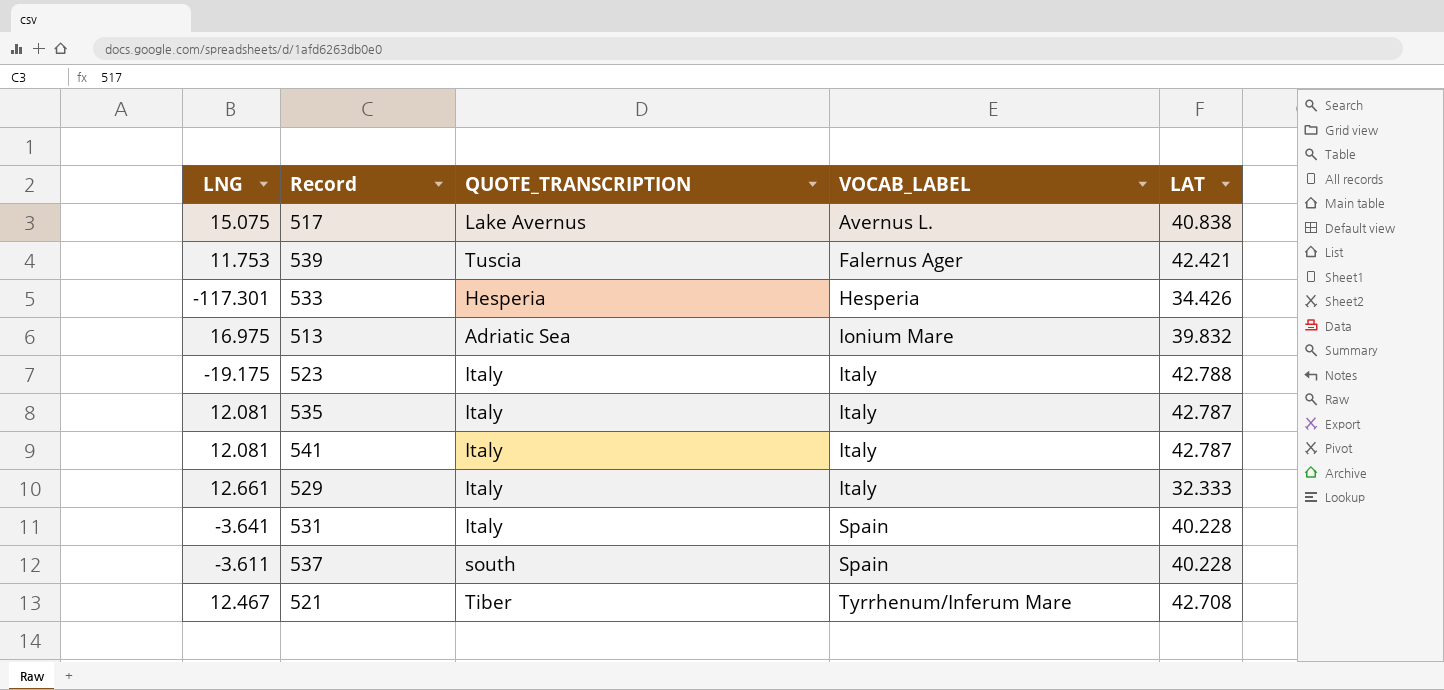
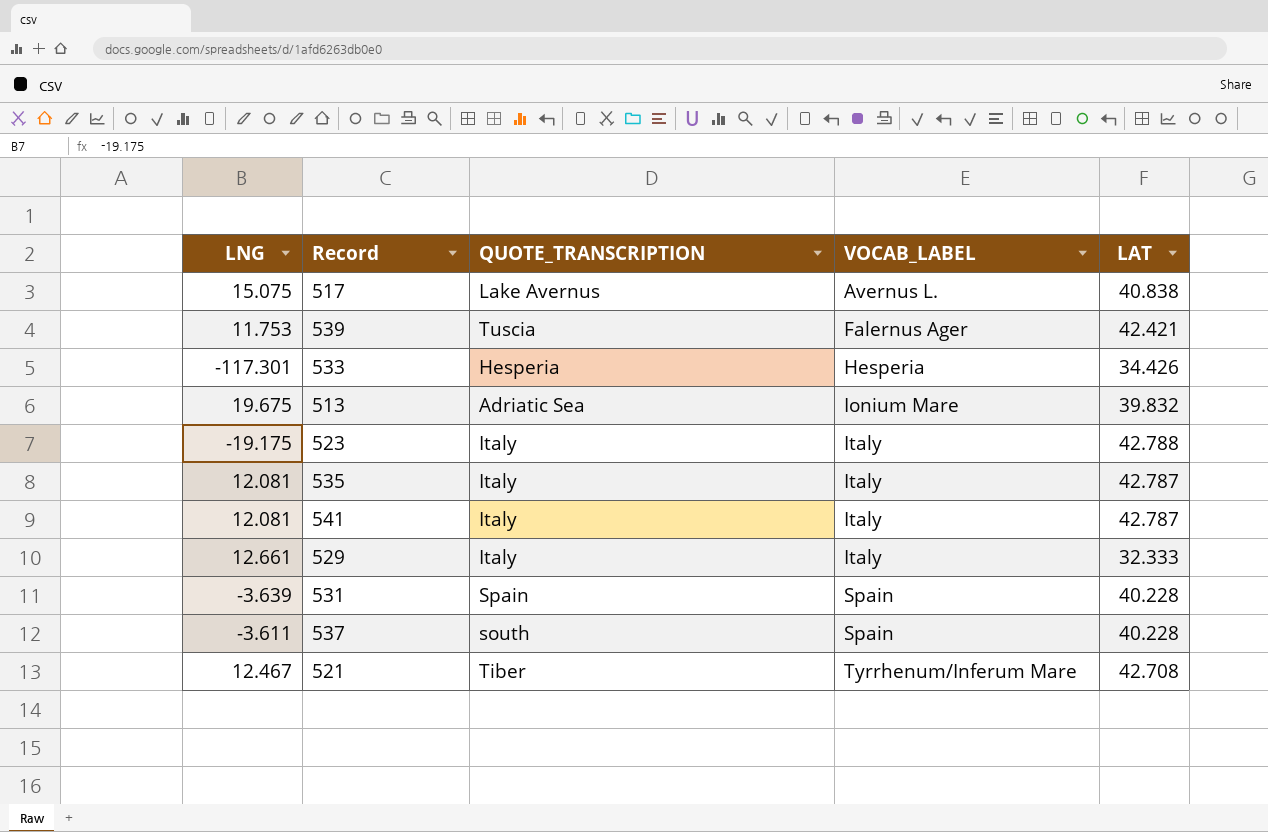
513 | LNG: 16.975 -> 19.675
531 | LNG: -3.641 -> -3.639
531 | QUOTE_TRANSCRIPTION: Italy -> Spain

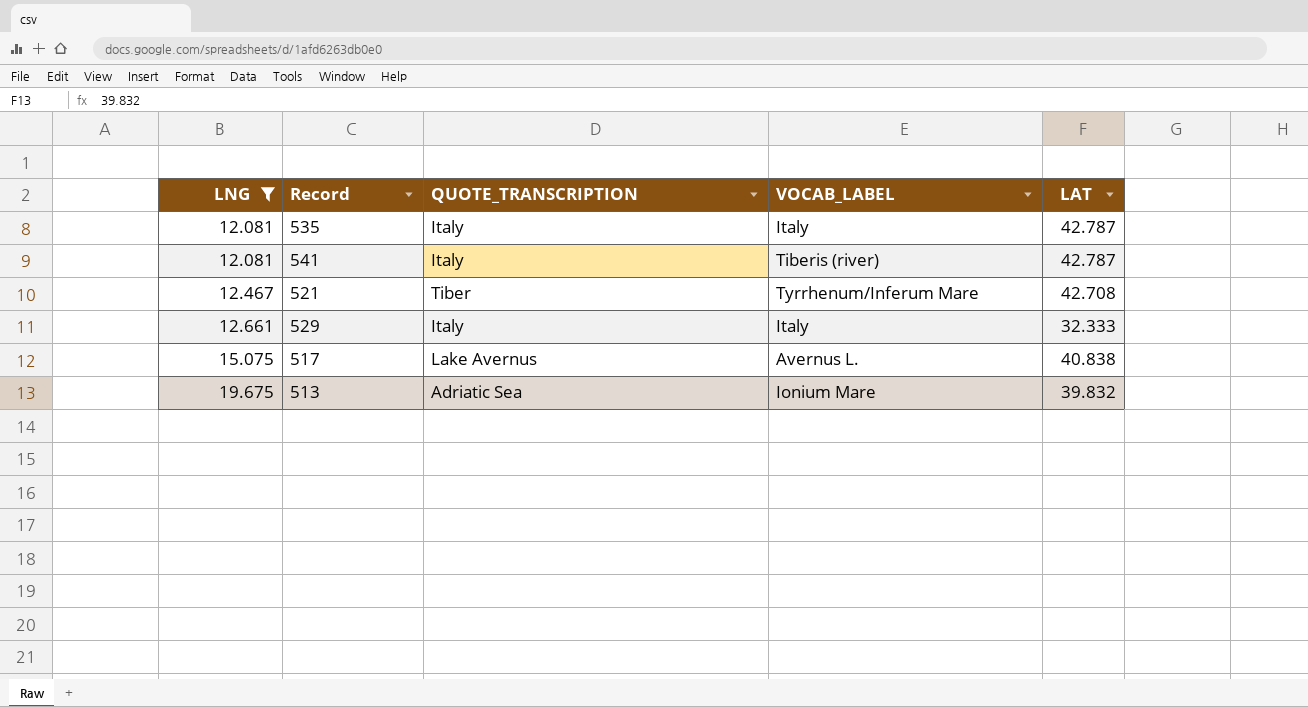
filter: none -> LNG >= 12.081
row order: VOCAB_LABEL ascending -> LNG ascending
541 | VOCAB_LABEL: Italy -> Tiberis (river)

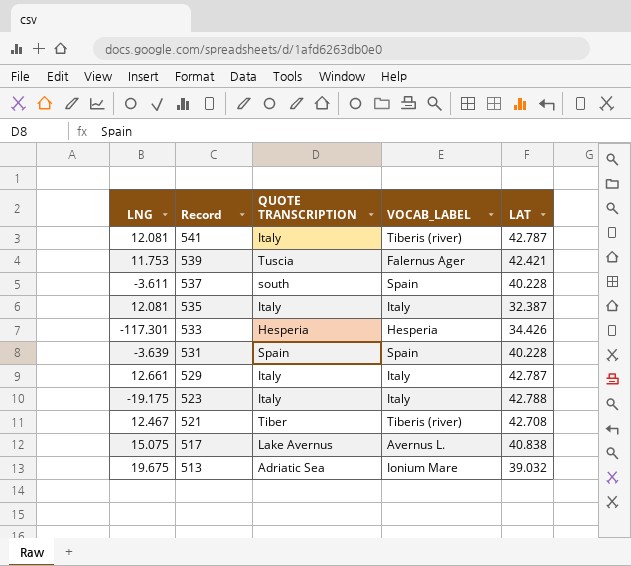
filter: LNG >= 12.081 -> none
row order: LNG ascending -> Record descending
column name: QUOTE_TRANSCRIPTION -> QUOTE TRANSCRIPTION
535 | LAT: 42.787 -> 32.387
529 | LAT: 32.333 -> 42.787
521 | VOCAB_LABEL: Tyrrhenum/Inferum Mare -> Tiberis (river)
513 | LAT: 39.832 -> 39.032

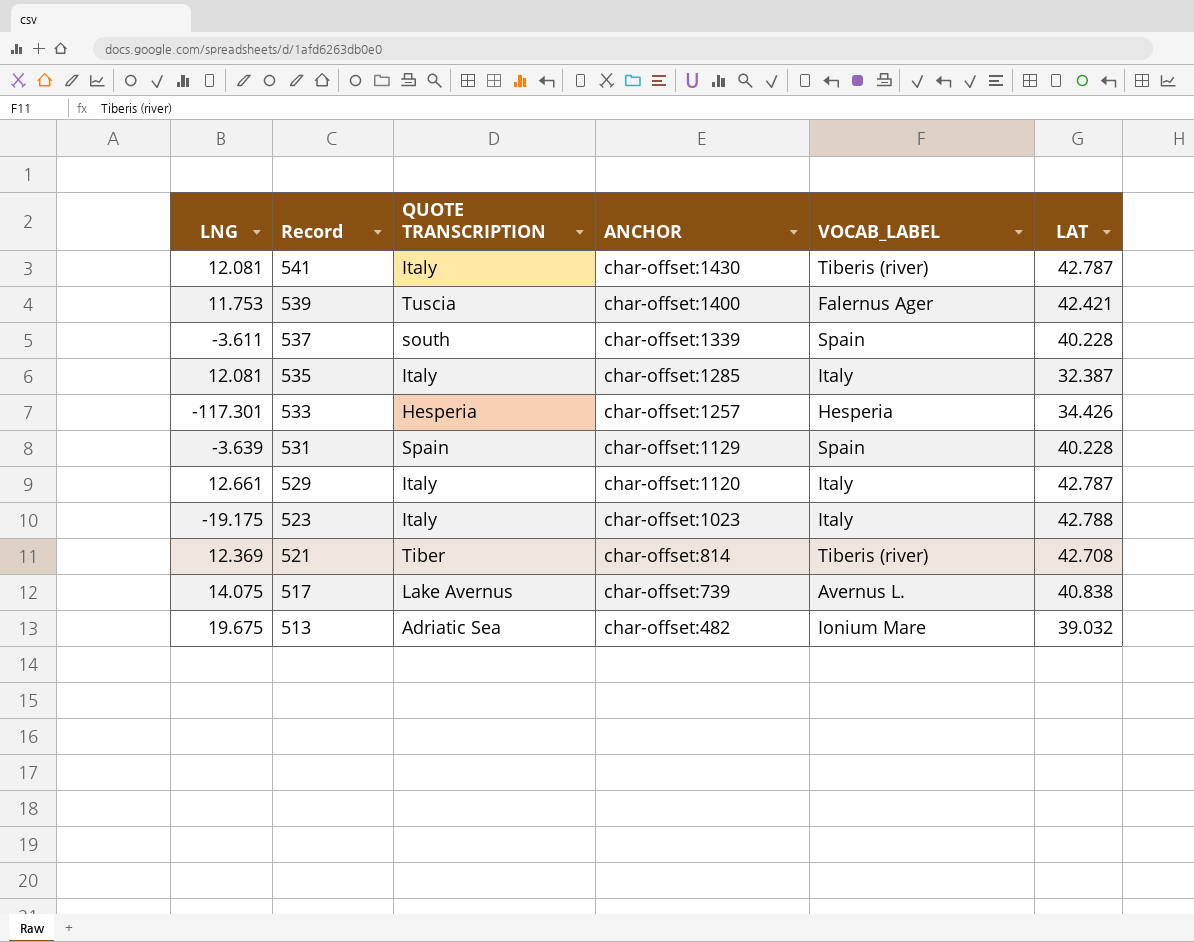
column ANCHOR | position: none -> 4
521 | LNG: 12.467 -> 12.369
517 | LNG: 15.075 -> 14.075

